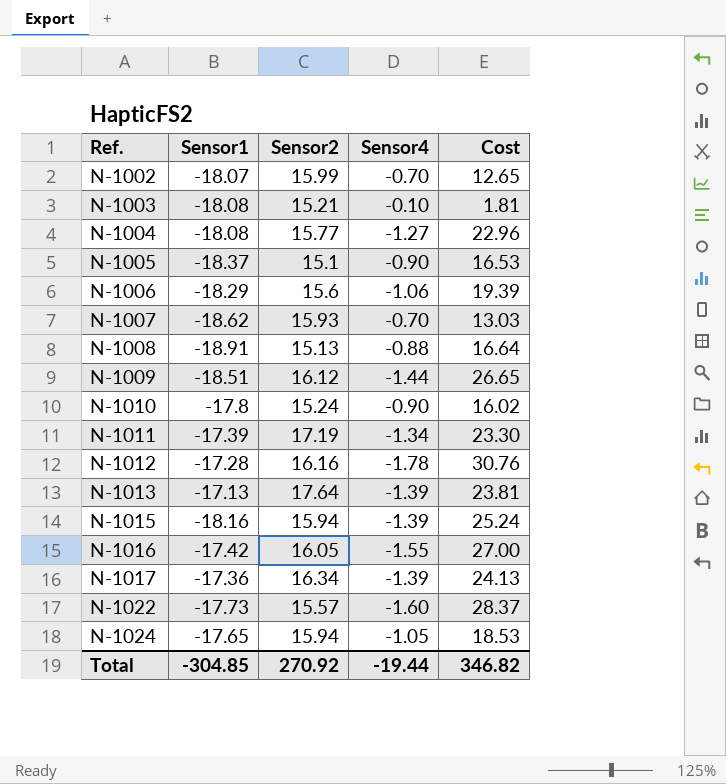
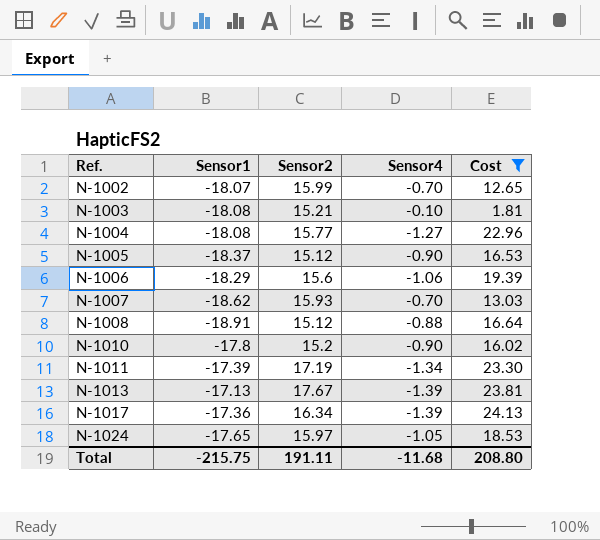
filter: none -> Cost <= 24.13
N-1005 | Sensor2: 15.1 -> 15.12
N-1008 | Sensor2: 15.13 -> 15.12
N-1010 | Sensor2: 15.24 -> 15.2
N-1013 | Sensor2: 17.64 -> 17.67
N-1024 | Sensor2: 15.94 -> 15.97
Total | Sensor1: -304.85 -> -215.75
Total | Sensor2: 270.92 -> 191.11
Total | Sensor4: -19.44 -> -11.68
Total | Cost: 346.82 -> 208.80

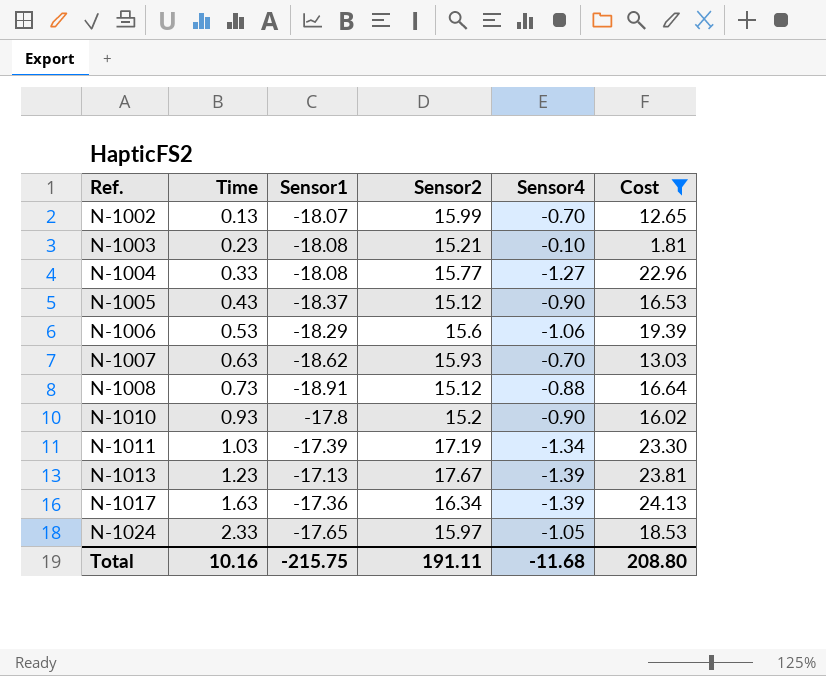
column Time | position: none -> 2

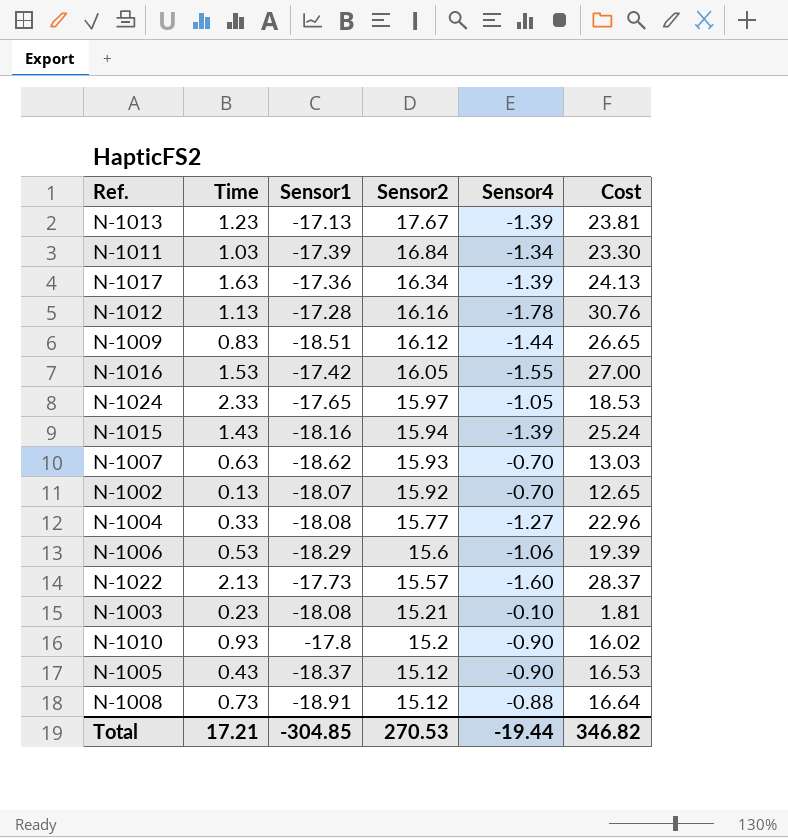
filter: Cost <= 24.13 -> none
row order: Ref. ascending -> Sensor2 descending
N-1011 | Sensor2: 17.19 -> 16.84
N-1002 | Sensor2: 15.99 -> 15.92
Total | Time: 10.16 -> 17.21
Total | Sensor1: -215.75 -> -304.85
Total | Sensor2: 191.11 -> 270.53
Total | Sensor4: -11.68 -> -19.44
Total | Cost: 208.80 -> 346.82

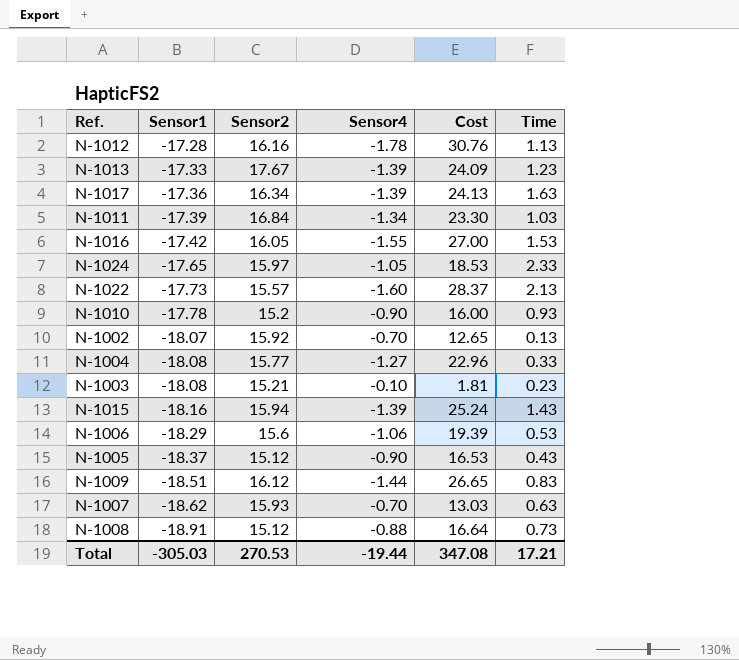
row order: Sensor2 descending -> Sensor1 descending
column Time | position: 2 -> 6
N-1013 | Sensor1: -17.13 -> -17.33
N-1013 | Cost: 23.81 -> 24.09
N-1010 | Sensor1: -17.8 -> -17.78
N-1010 | Cost: 16.02 -> 16.00
Total | Sensor1: -304.85 -> -305.03
Total | Cost: 346.82 -> 347.08

